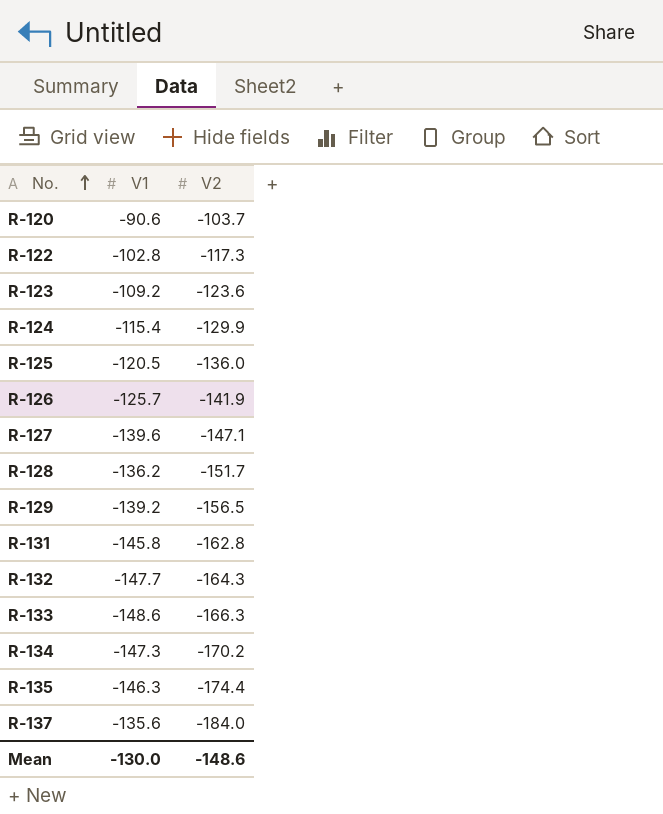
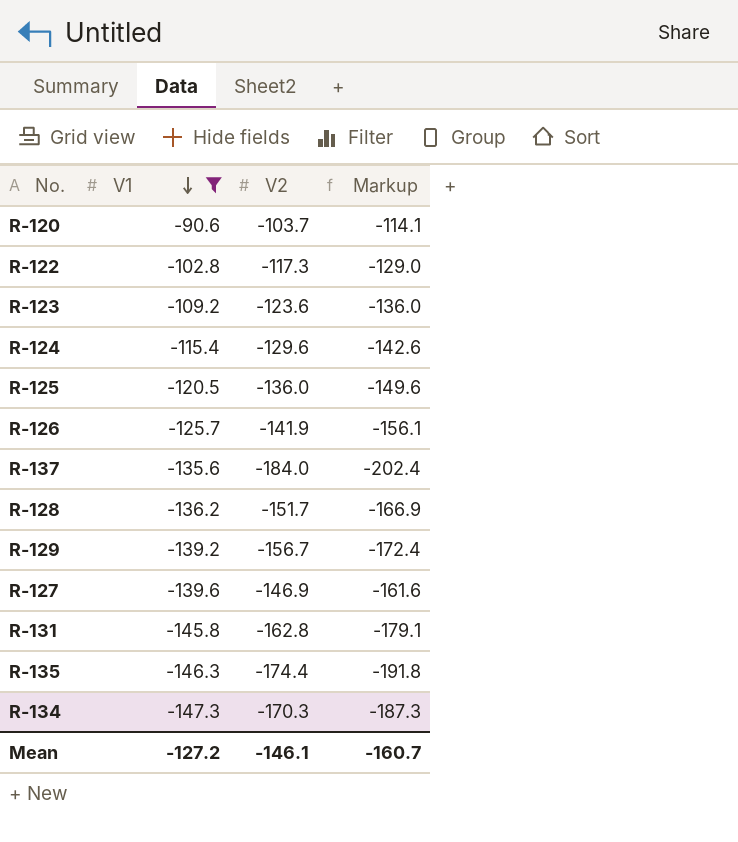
filter: none -> V1 >= -147.3
row order: No. ascending -> V1 descending
column Markup | formula: none -> [V2] * 1.1
R-124 | V2: -129.9 -> -129.6
R-129 | V2: -156.5 -> -156.7
R-127 | V2: -147.1 -> -146.9
R-134 | V2: -170.2 -> -170.3
Mean | V1: -130.0 -> -127.2
Mean | V2: -148.6 -> -146.1

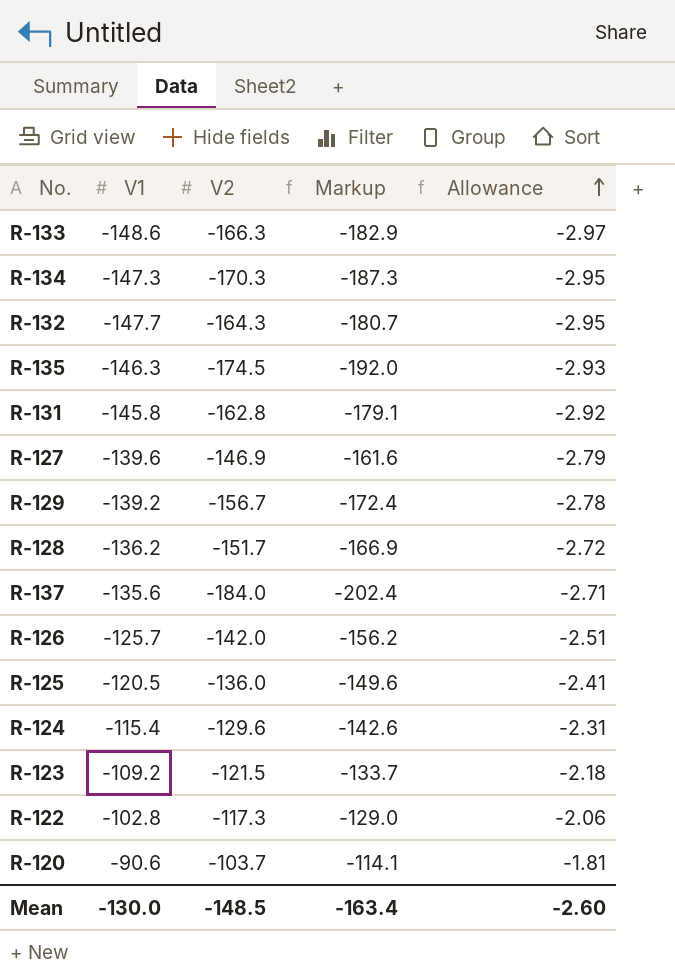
filter: V1 >= -147.3 -> none
row order: V1 descending -> Allowance ascending
column Allowance | formula: none -> [V1] * 0.02
R-135 | V2: -174.4 -> -174.5
R-135 | Markup: -191.8 -> -192.0
R-126 | V2: -141.9 -> -142.0
R-126 | Markup: -156.1 -> -156.2
R-123 | V2: -123.6 -> -121.5
R-123 | Markup: -136.0 -> -133.7
Mean | V1: -127.2 -> -130.0
Mean | V2: -146.1 -> -148.5
Mean | Markup: -160.7 -> -163.4

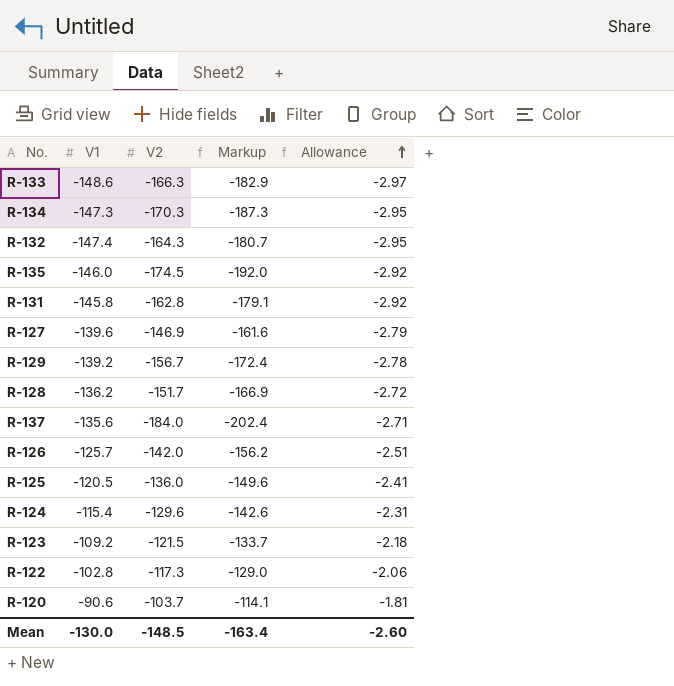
R-132 | V1: -147.7 -> -147.4
R-135 | V1: -146.3 -> -146.0
R-135 | Allowance: -2.93 -> -2.92

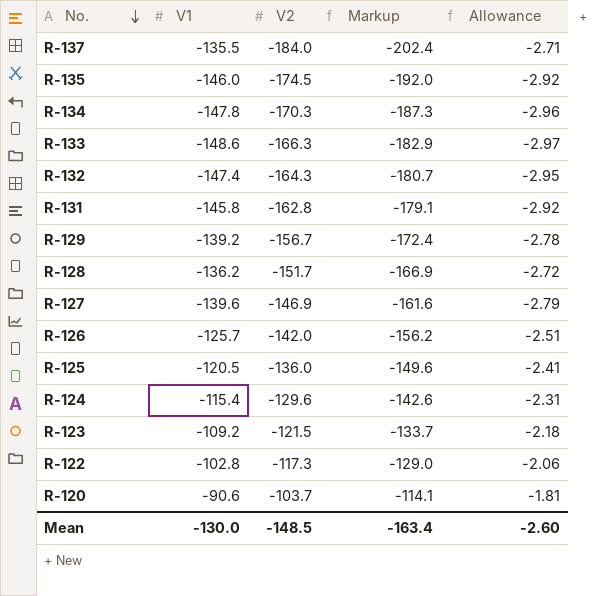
row order: Allowance ascending -> No. descending
R-137 | V1: -135.6 -> -135.5
R-134 | V1: -147.3 -> -147.8
R-134 | Allowance: -2.95 -> -2.96

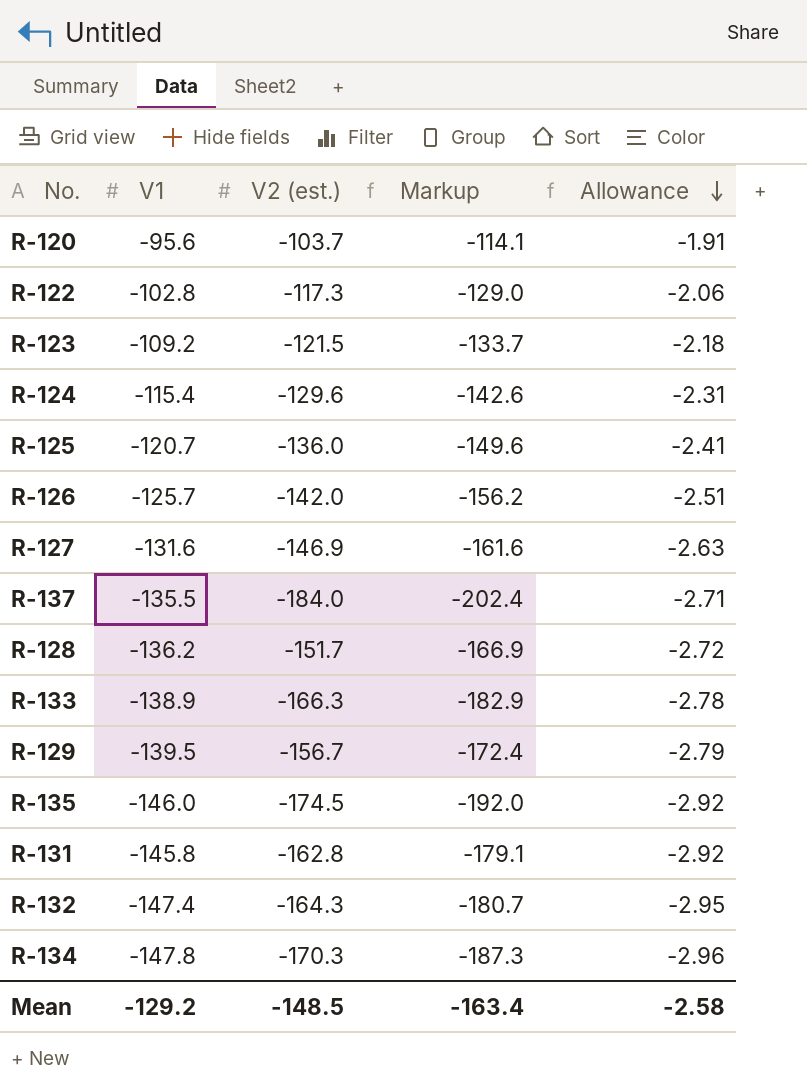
row order: No. descending -> Allowance descending
column name: V2 -> V2 (est.)
R-120 | V1: -90.6 -> -95.6
R-120 | Allowance: -1.81 -> -1.91
R-125 | V1: -120.5 -> -120.7
R-127 | V1: -139.6 -> -131.6
R-127 | Allowance: -2.79 -> -2.63
R-133 | V1: -148.6 -> -138.9
R-133 | Allowance: -2.97 -> -2.78
R-129 | V1: -139.2 -> -139.5
R-129 | Allowance: -2.78 -> -2.79
Mean | V1: -130.0 -> -129.2
Mean | Allowance: -2.60 -> -2.58

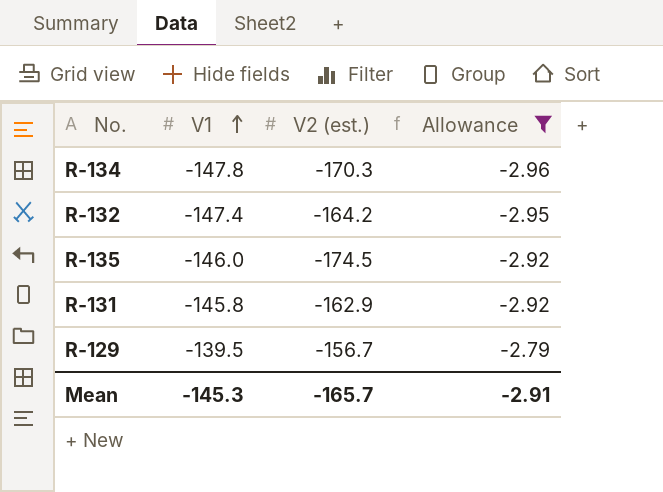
filter: none -> Allowance <= -2.79
row order: Allowance descending -> V1 ascending
column Markup | formula: [V2 (est.)] * 1.1 -> none
R-132 | V2 (est.): -164.3 -> -164.2
R-131 | V2 (est.): -162.8 -> -162.9
Mean | V1: -129.2 -> -145.3
Mean | V2 (est.): -148.5 -> -165.7
Mean | Allowance: -2.58 -> -2.91

